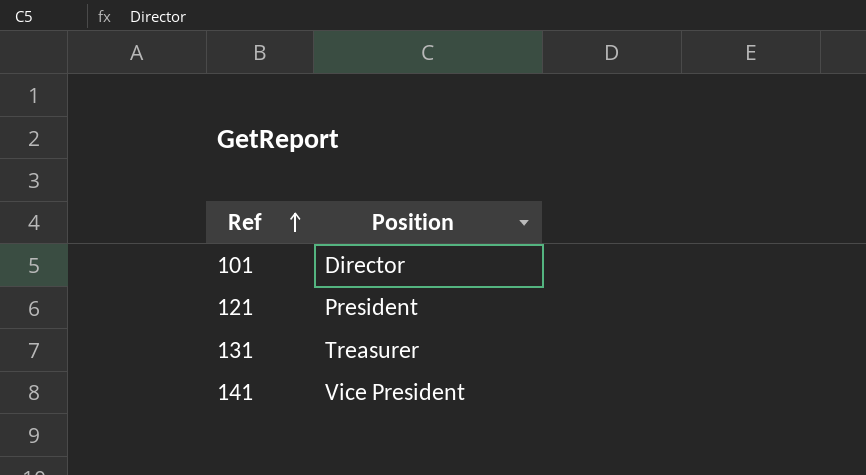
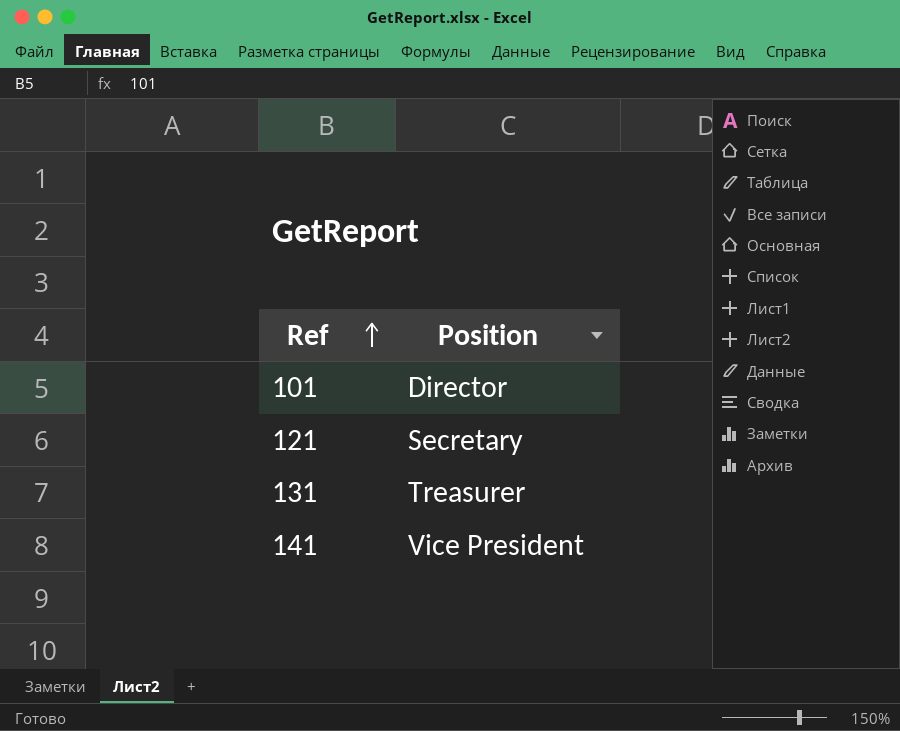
121 | Position: President -> Secretary

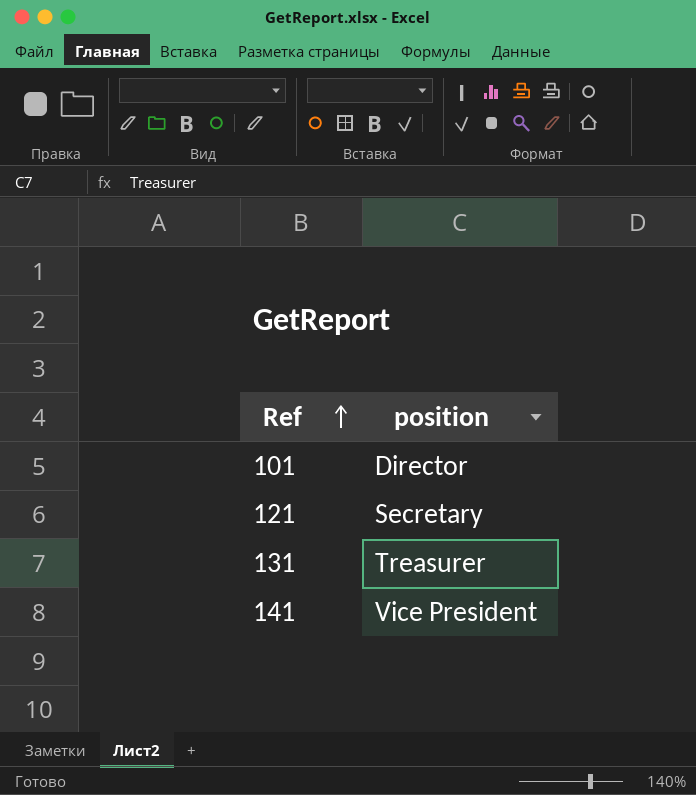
column name: Position -> position

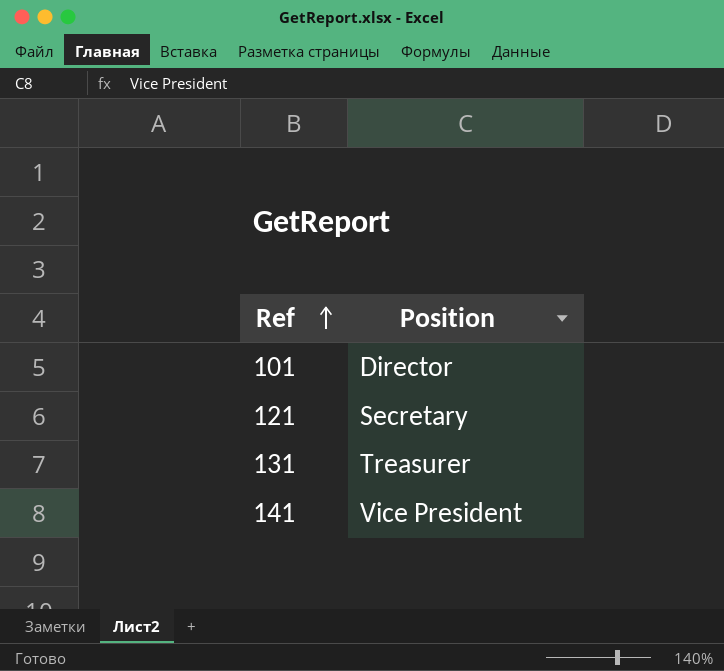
column name: position -> Position

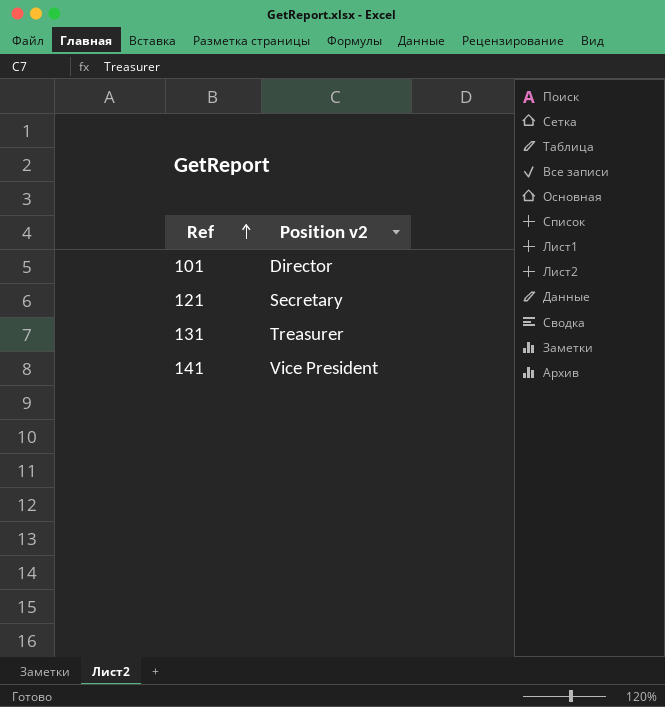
column name: Position -> Position v2

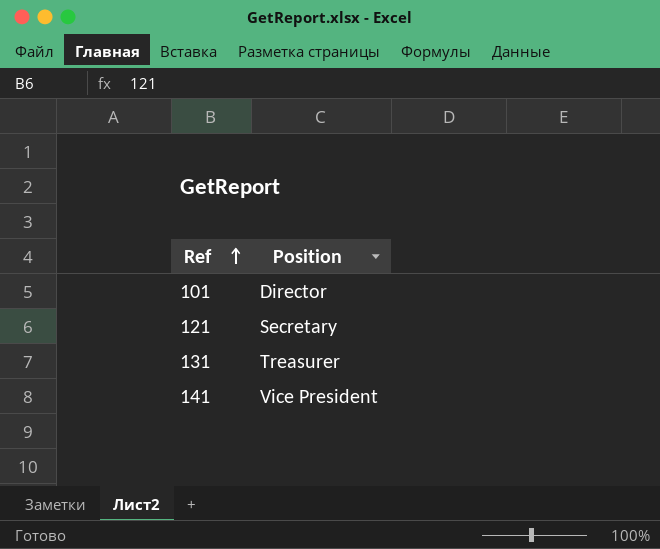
column name: Position v2 -> Position

